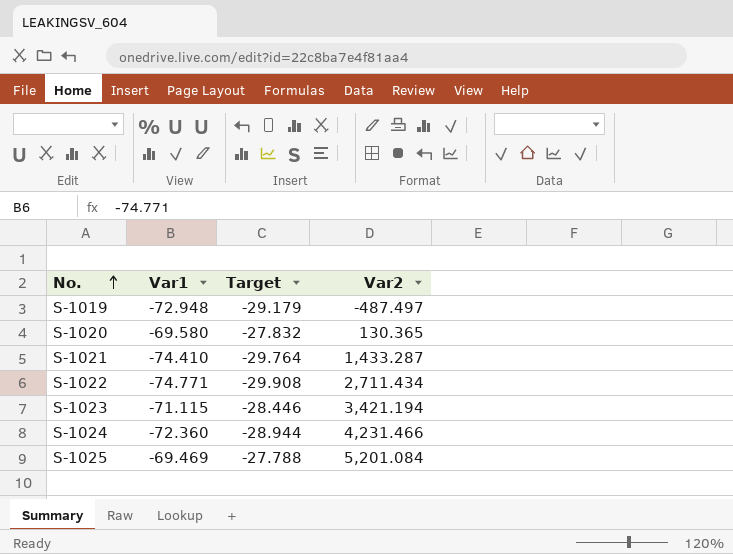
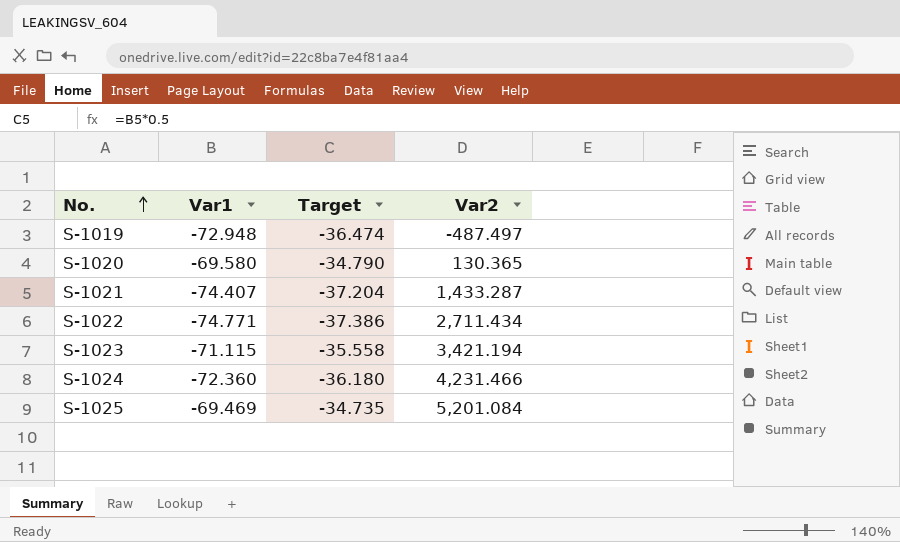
column Target | formula: [Var1] * 0.4 -> [Var1] * 0.5
S-1021 | Var1: -74.410 -> -74.407

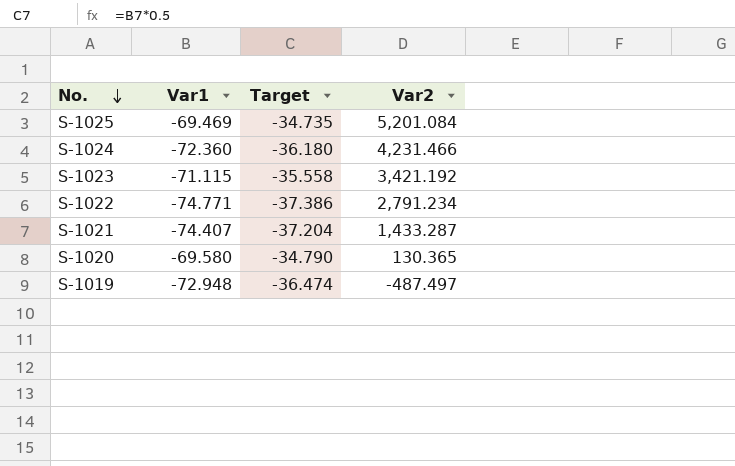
row order: No. ascending -> No. descending
S-1023 | Var2: 3,421.194 -> 3,421.192
S-1022 | Var2: 2,711.434 -> 2,791.234

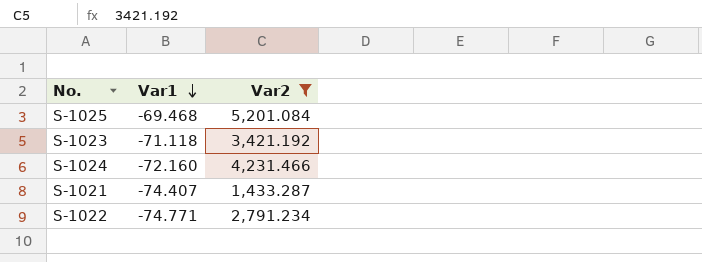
filter: none -> Var2 >= 1,433.287
row order: No. descending -> Var1 descending
column Target | formula: [Var1] * 0.5 -> none
S-1025 | Var1: -69.469 -> -69.468
S-1023 | Var1: -71.115 -> -71.118
S-1024 | Var1: -72.360 -> -72.160

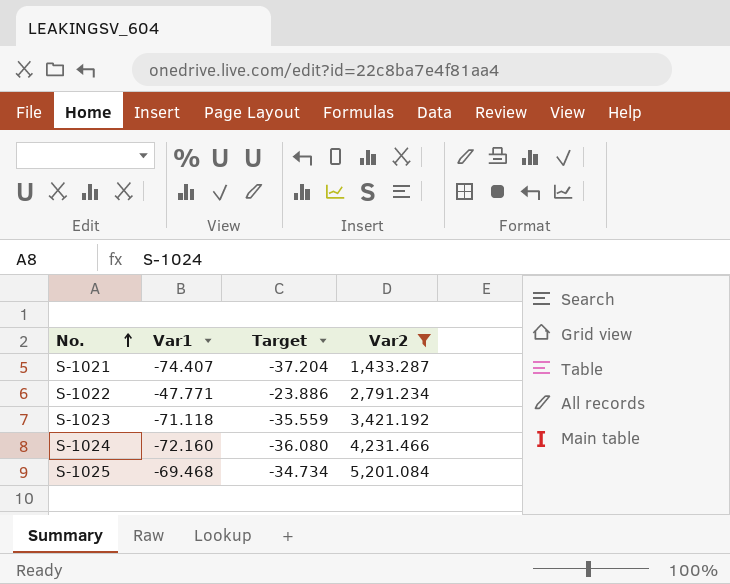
row order: Var1 descending -> No. ascending
column Target | formula: none -> [Var1] * 0.5
S-1022 | Var1: -74.771 -> -47.771

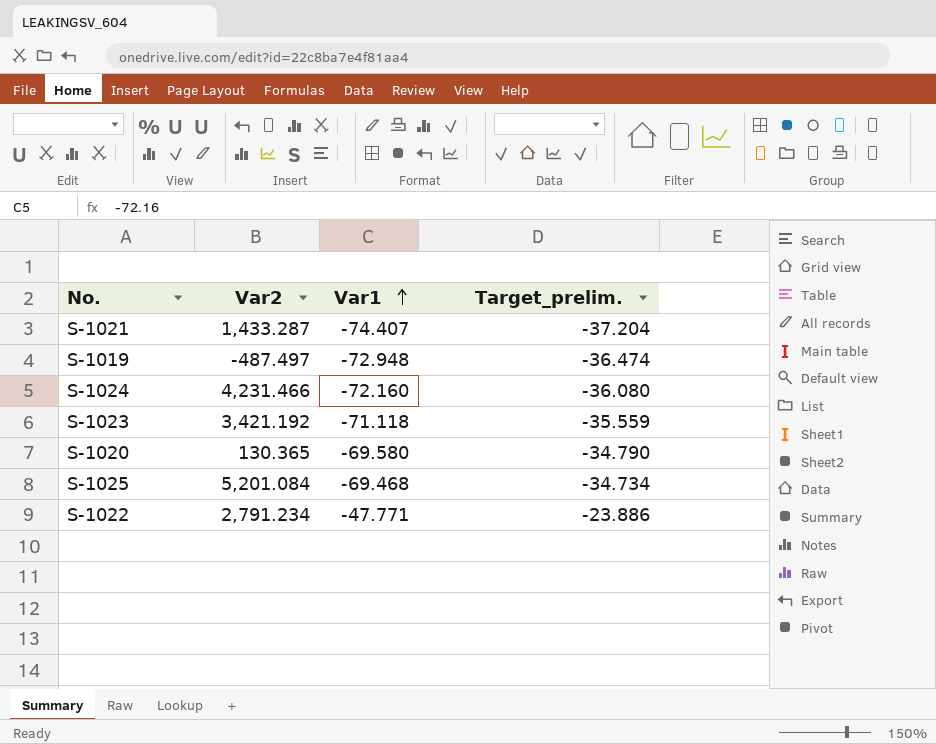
filter: Var2 >= 1,433.287 -> none
row order: No. ascending -> Var1 ascending
column Var2 | position: 4 -> 2
column name: Target -> Target_prelim.

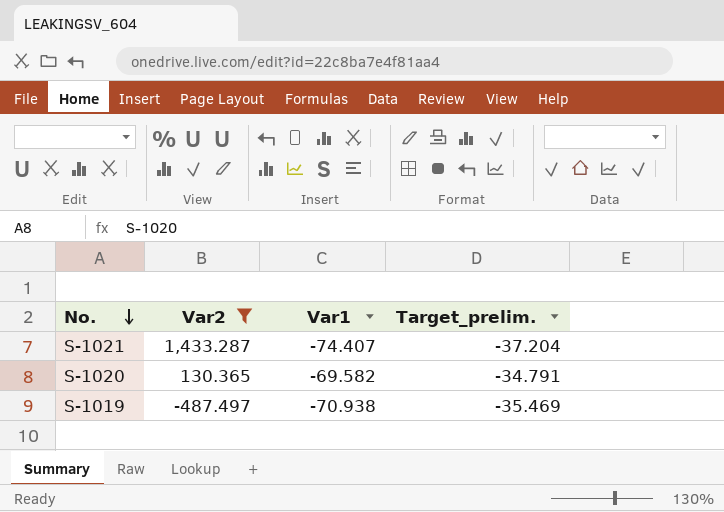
filter: none -> Var2 <= 1,433.287
row order: Var1 ascending -> No. descending
S-1020 | Var1: -69.580 -> -69.582
S-1020 | Target_prelim.: -34.790 -> -34.791
S-1019 | Var1: -72.948 -> -70.938
S-1019 | Target_prelim.: -36.474 -> -35.469

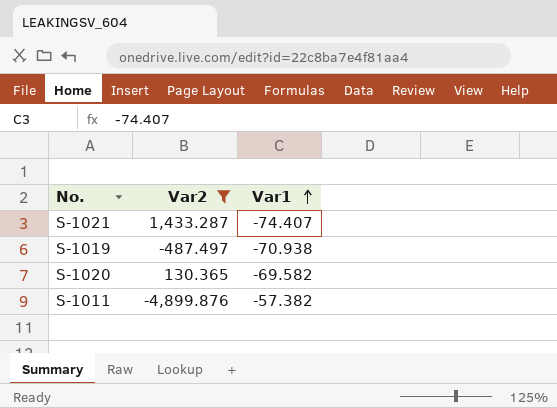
row order: No. descending -> Var1 ascending
column Target_prelim. | formula: [Var1] * 0.5 -> none
row S-1011: none -> -4,899.876 | -57.382

